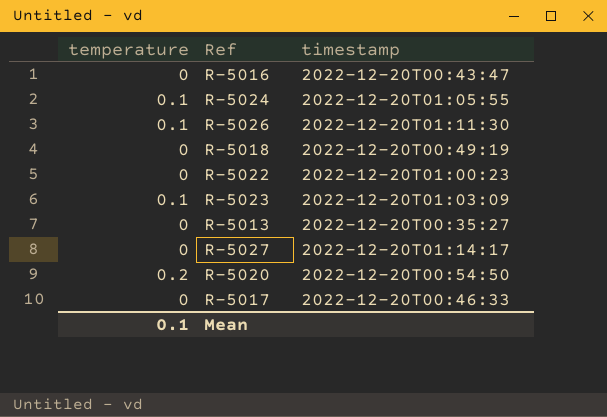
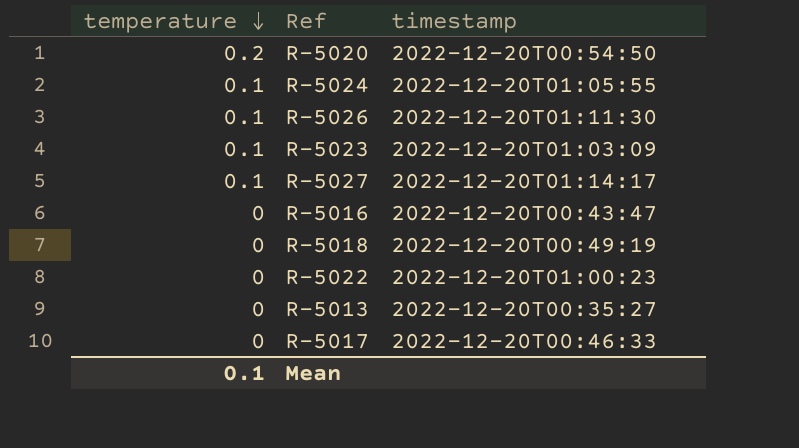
row order: none -> temperature descending
R-5027 | temperature: 0 -> 0.1

